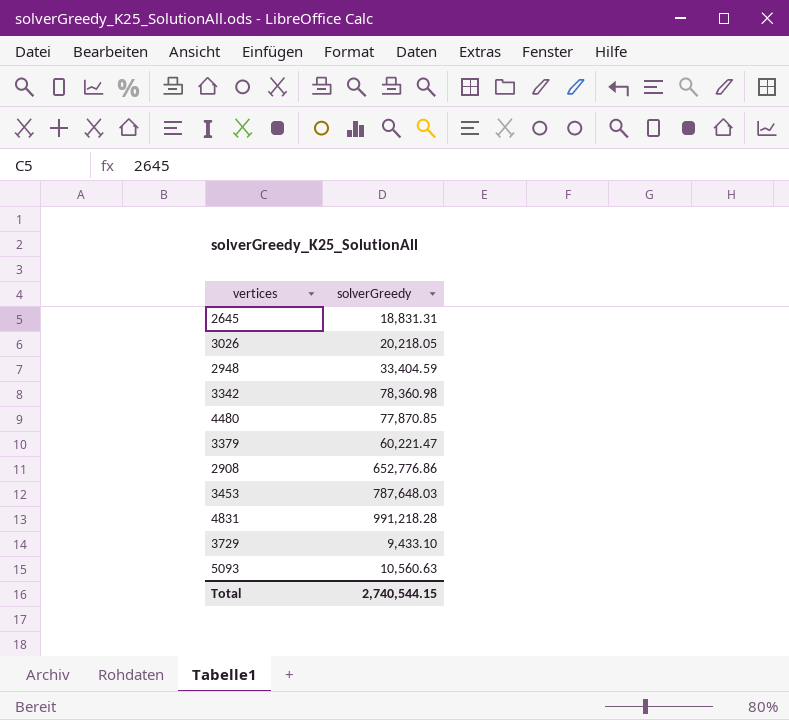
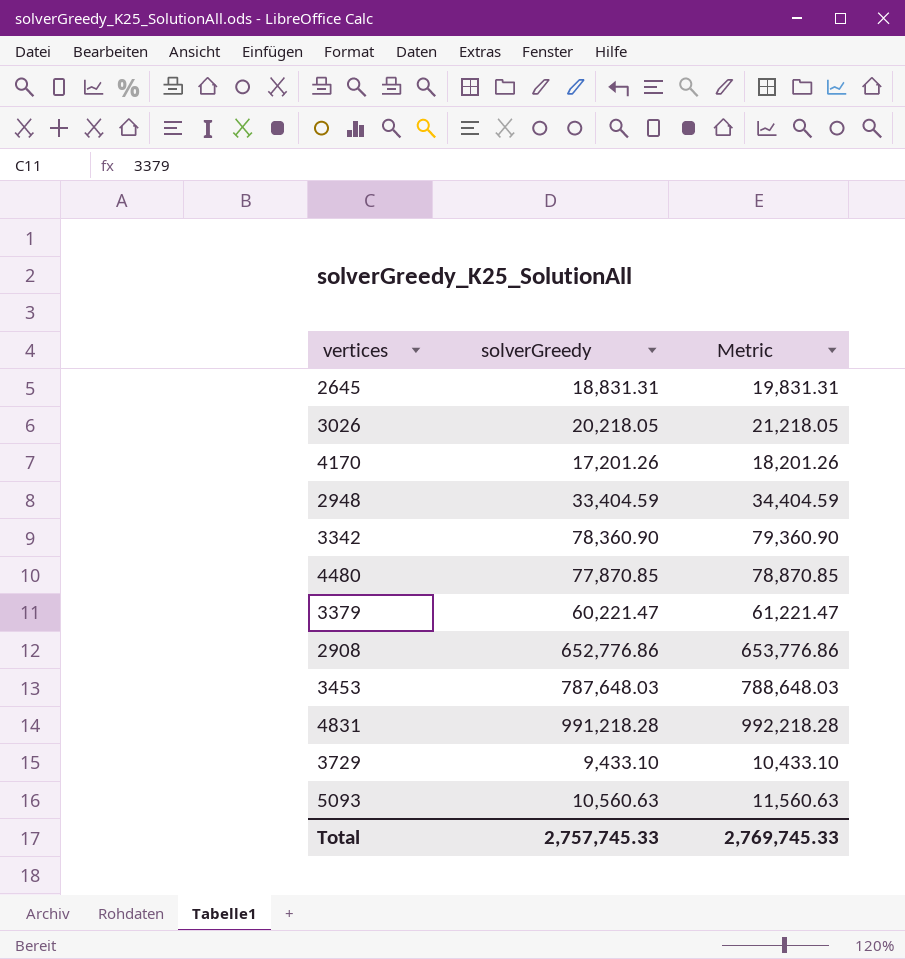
column Metric | formula: none -> [solverGreedy] + 1000
row 4170: none -> 17,201.26 | 18,201.26
3342 | solverGreedy: 78,360.98 -> 78,360.90
Total | solverGreedy: 2,740,544.15 -> 2,757,745.33

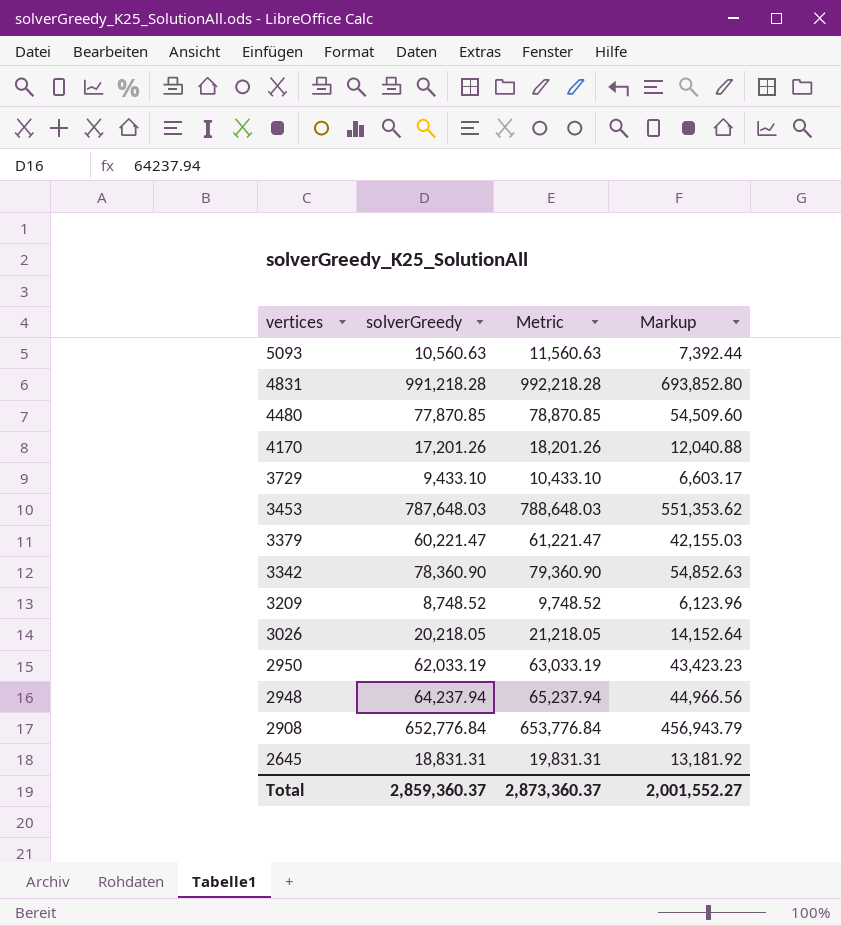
row order: none -> vertices descending
column Markup | formula: none -> [solverGreedy] * 0.7
row 3209: none -> 8,748.52 | 9,748.52 | 6,123.96
row 2950: none -> 62,033.19 | 63,033.19 | 43,423.23
2948 | solverGreedy: 33,404.59 -> 64,237.94
2948 | Metric: 34,404.59 -> 65,237.94
2908 | solverGreedy: 652,776.86 -> 652,776.84
2908 | Metric: 653,776.86 -> 653,776.84
Total | solverGreedy: 2,757,745.33 -> 2,859,360.37
Total | Metric: 2,769,745.33 -> 2,873,360.37

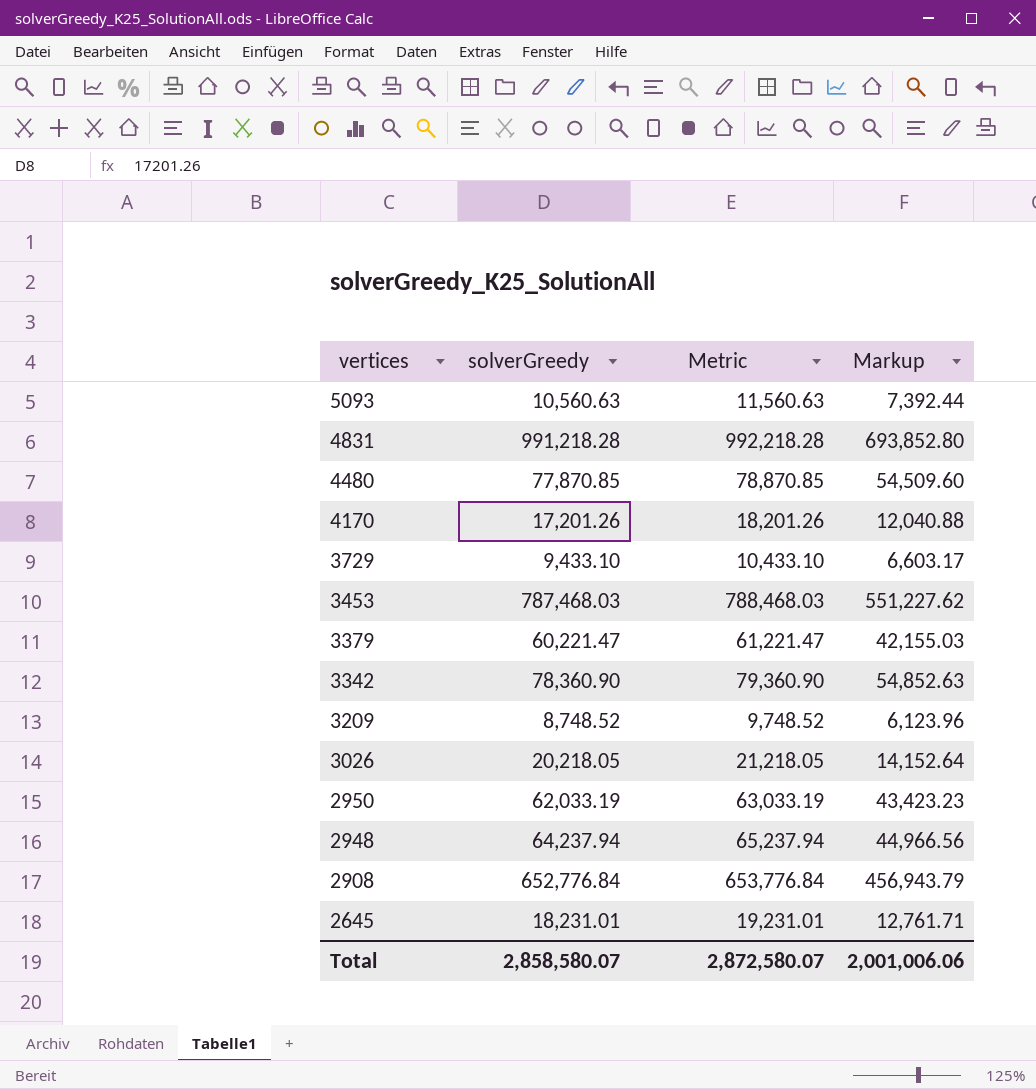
3453 | solverGreedy: 787,648.03 -> 787,468.03
3453 | Metric: 788,648.03 -> 788,468.03
3453 | Markup: 551,353.62 -> 551,227.62
2645 | solverGreedy: 18,831.31 -> 18,231.01
2645 | Metric: 19,831.31 -> 19,231.01
2645 | Markup: 13,181.92 -> 12,761.71
Total | solverGreedy: 2,859,360.37 -> 2,858,580.07
Total | Metric: 2,873,360.37 -> 2,872,580.07
Total | Markup: 2,001,552.27 -> 2,001,006.06

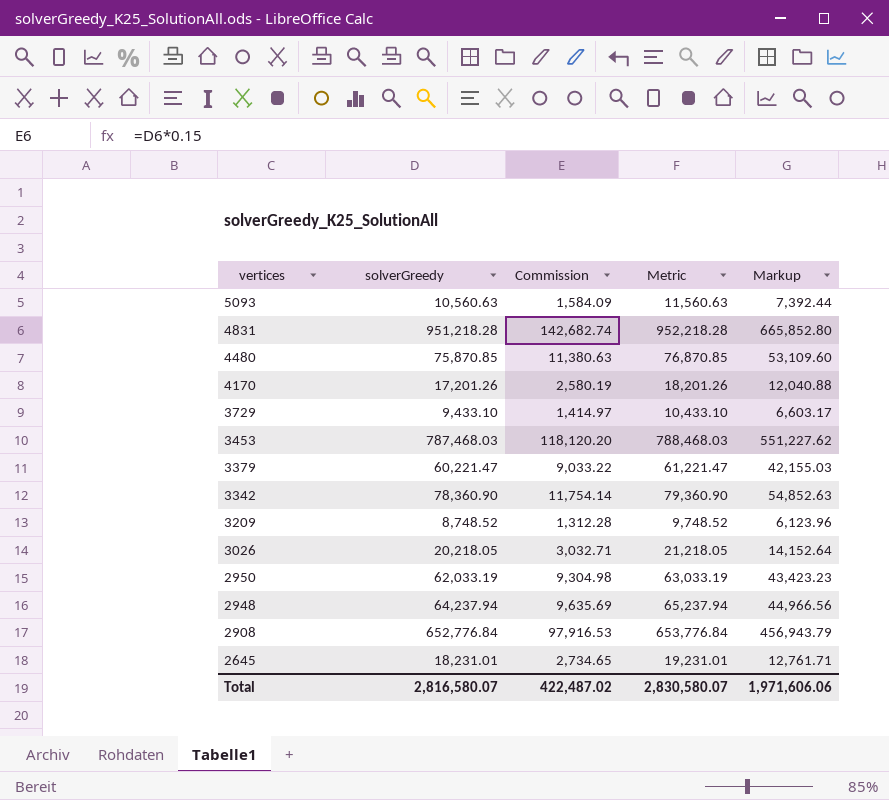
column Commission | formula: none -> [solverGreedy] * 0.15
4831 | solverGreedy: 991,218.28 -> 951,218.28
4831 | Metric: 992,218.28 -> 952,218.28
4831 | Markup: 693,852.80 -> 665,852.80
4480 | solverGreedy: 77,870.85 -> 75,870.85
4480 | Metric: 78,870.85 -> 76,870.85
4480 | Markup: 54,509.60 -> 53,109.60
Total | solverGreedy: 2,858,580.07 -> 2,816,580.07
Total | Metric: 2,872,580.07 -> 2,830,580.07
Total | Markup: 2,001,006.06 -> 1,971,606.06

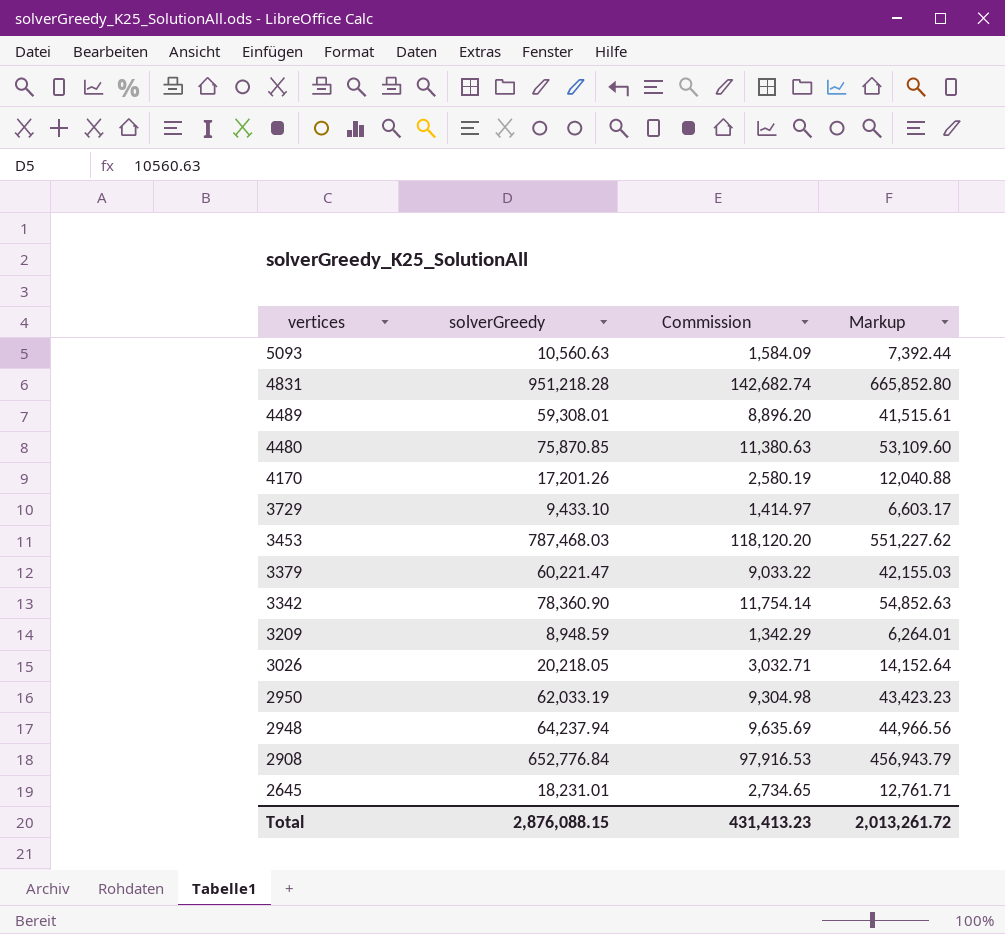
column Metric | formula: [solverGreedy] + 1000 -> none
row 4489: none -> 59,308.01 | 8,896.20 | 41,515.61
3209 | solverGreedy: 8,748.52 -> 8,948.59
3209 | Commission: 1,312.28 -> 1,342.29
3209 | Markup: 6,123.96 -> 6,264.01
Total | solverGreedy: 2,816,580.07 -> 2,876,088.15
Total | Commission: 422,487.02 -> 431,413.23
Total | Markup: 1,971,606.06 -> 2,013,261.72

